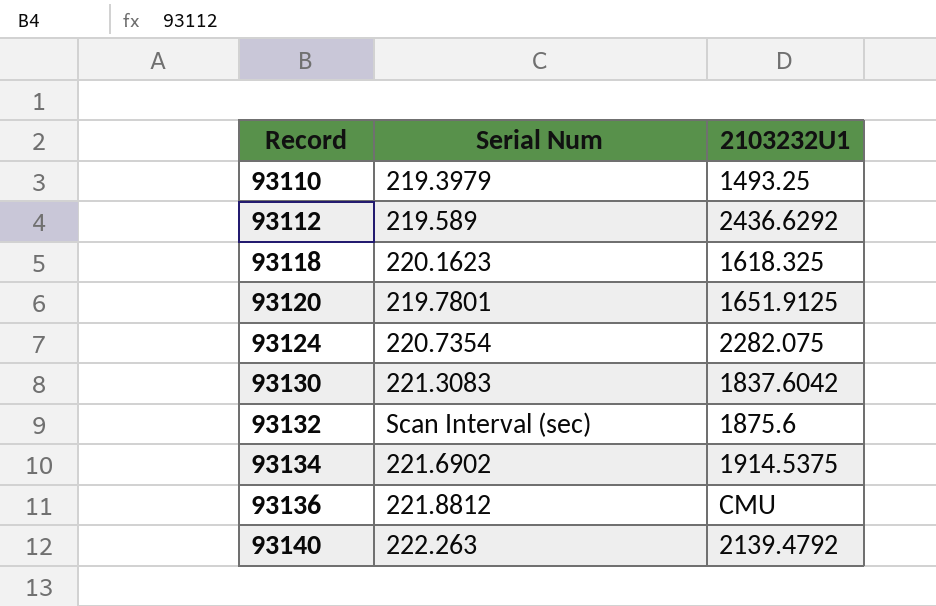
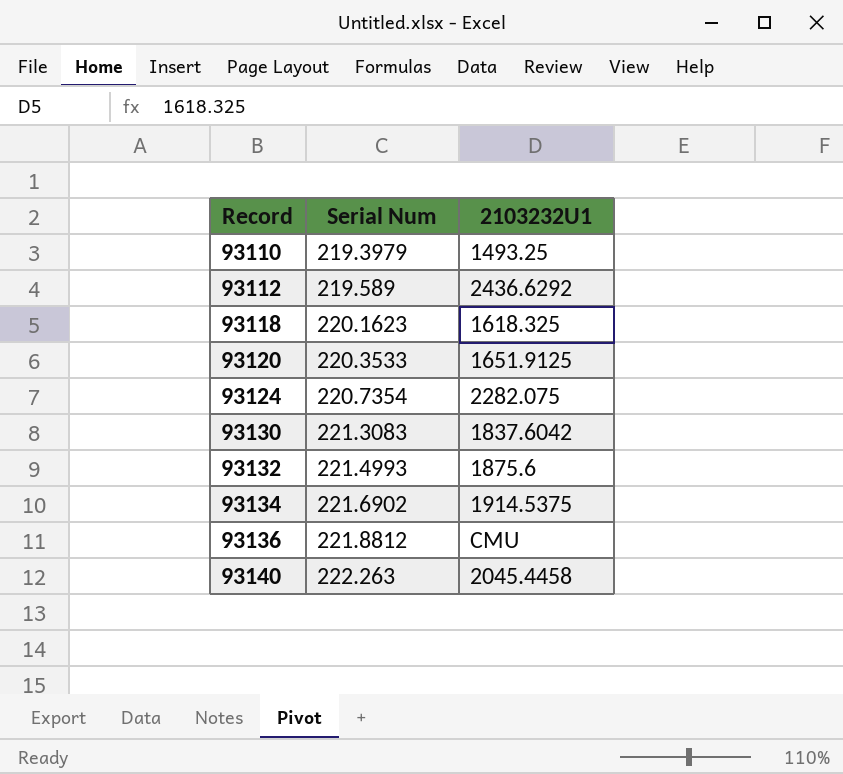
93120 | Serial Num: 219.7801 -> 220.3533
93132 | Serial Num: Scan Interval (sec) -> 221.4993
93140 | 2103232U1: 2139.4792 -> 2045.4458

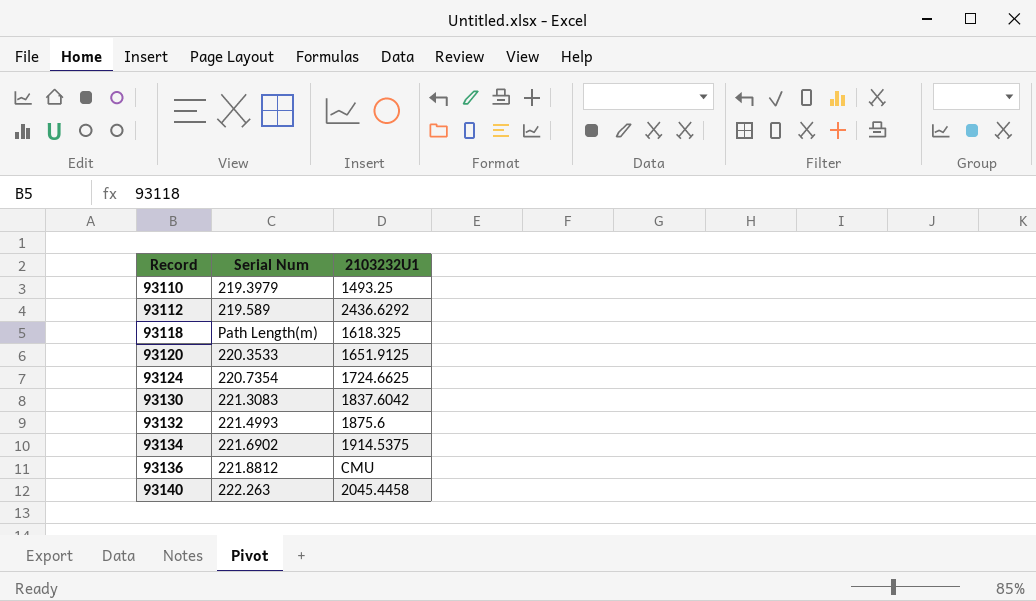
93118 | Serial Num: 220.1623 -> Path Length(m)
93124 | 2103232U1: 2282.075 -> 1724.6625

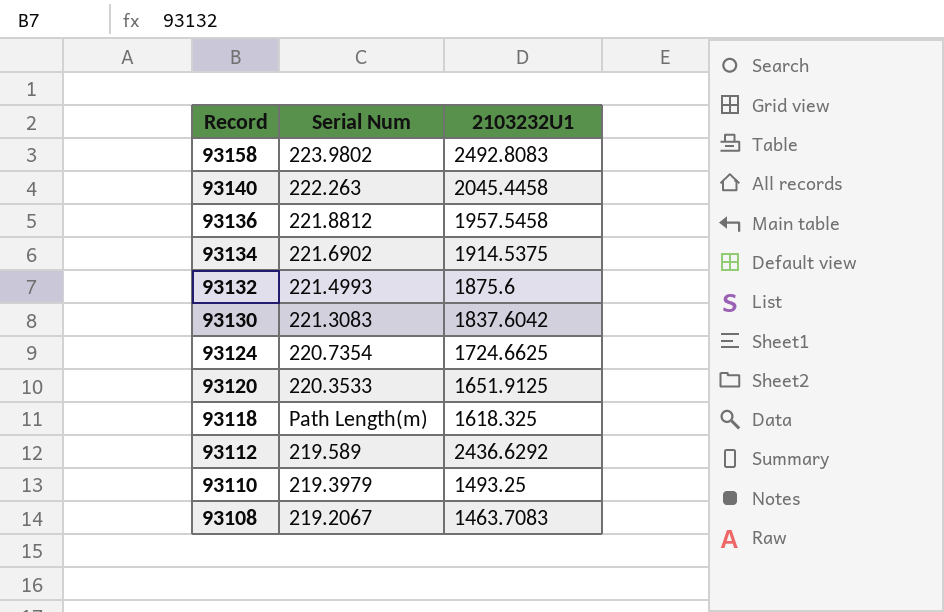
row order: Record ascending -> Record descending
row 93158: none -> 223.9802 | 2492.8083
93136 | 2103232U1: CMU -> 1957.5458
row 93108: none -> 219.2067 | 1463.7083

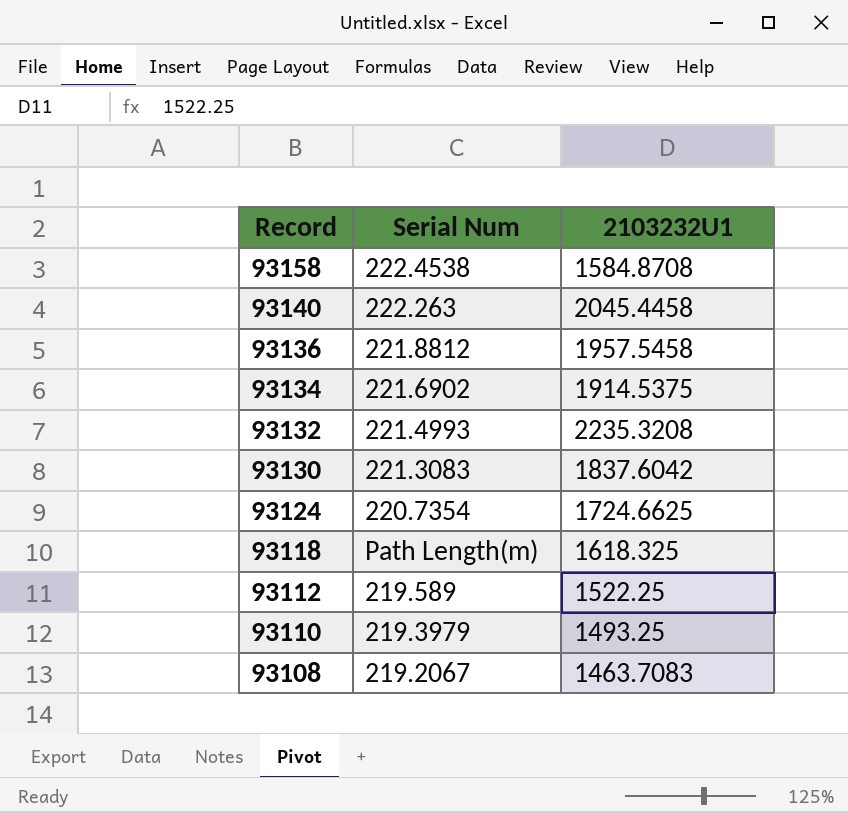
row 93120: 220.3533 | 1651.9125 -> none
93158 | Serial Num: 223.9802 -> 222.4538
93158 | 2103232U1: 2492.8083 -> 1584.8708
93132 | 2103232U1: 1875.6 -> 2235.3208
93112 | 2103232U1: 2436.6292 -> 1522.25

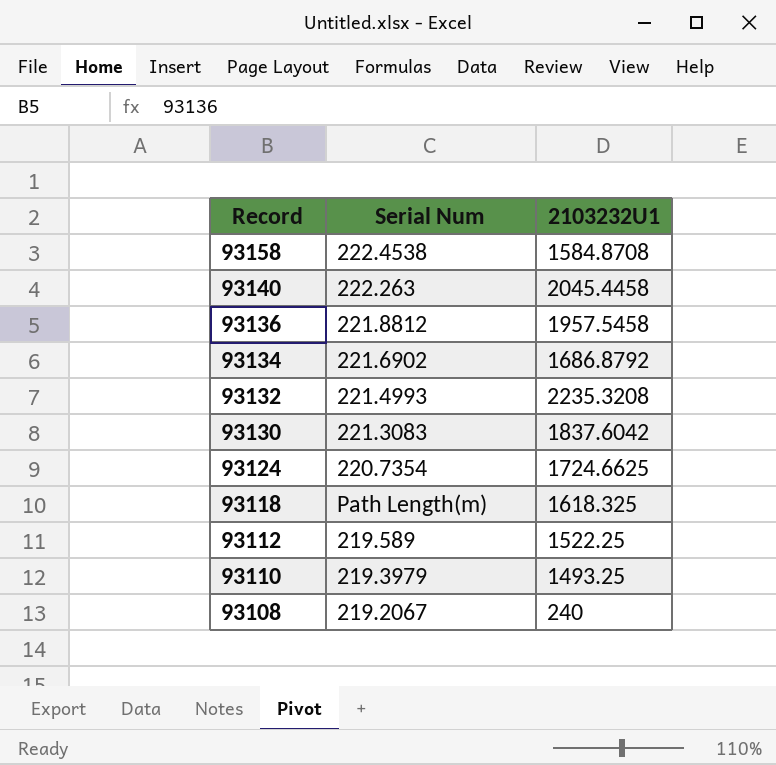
93134 | 2103232U1: 1914.5375 -> 1686.8792
93108 | 2103232U1: 1463.7083 -> 240

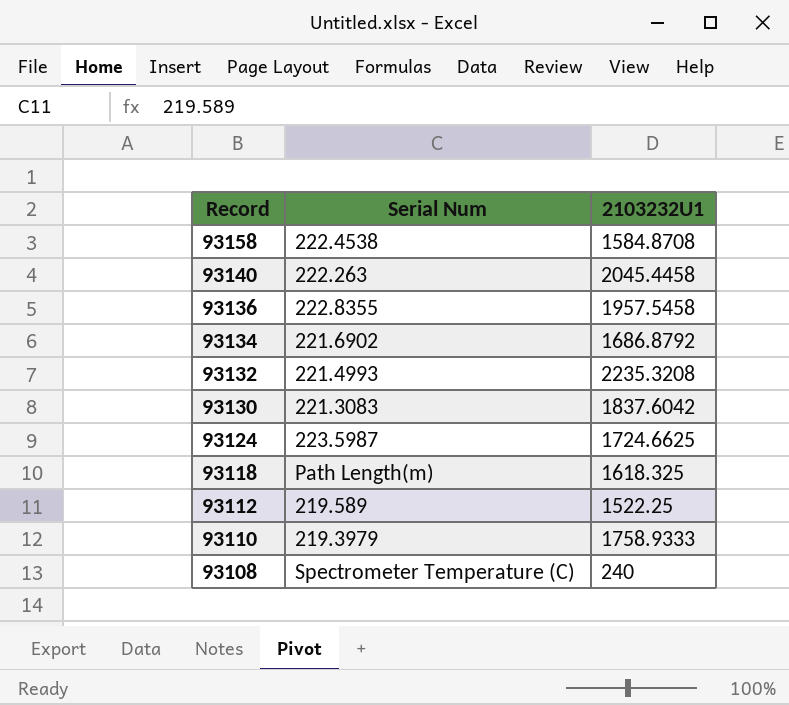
93136 | Serial Num: 221.8812 -> 222.8355
93124 | Serial Num: 220.7354 -> 223.5987
93110 | 2103232U1: 1493.25 -> 1758.9333
93108 | Serial Num: 219.2067 -> Spectrometer Temperature (C)

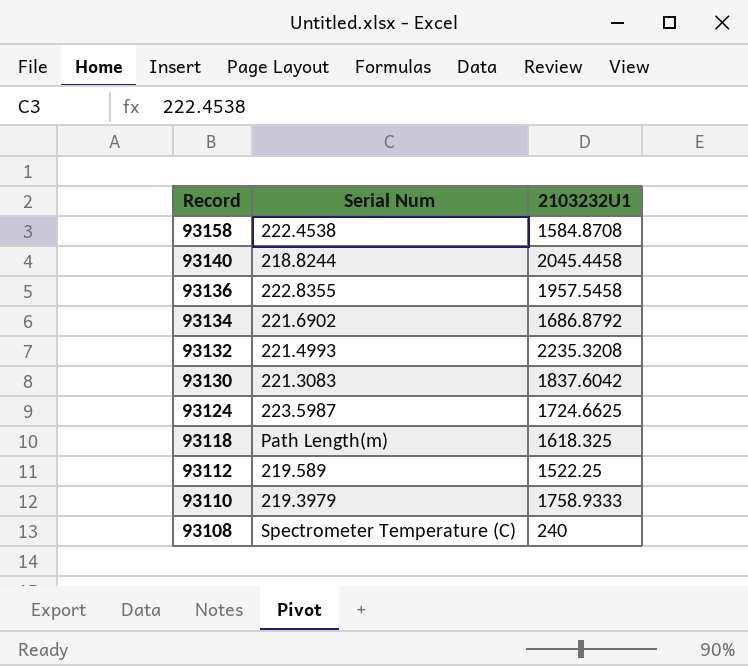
93140 | Serial Num: 222.263 -> 218.8244

